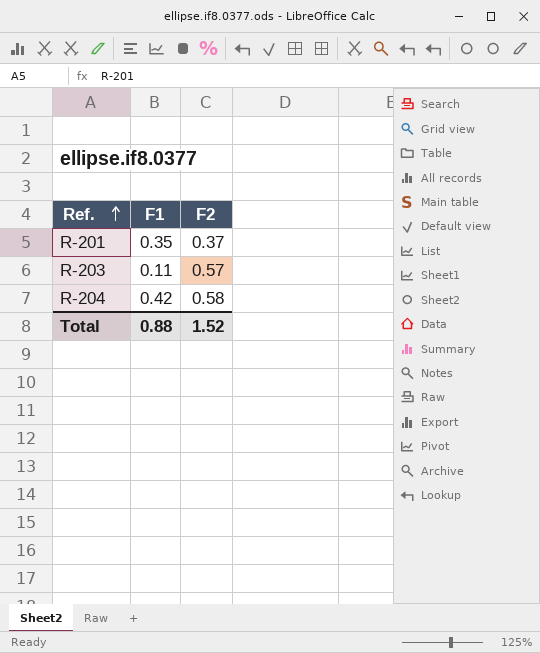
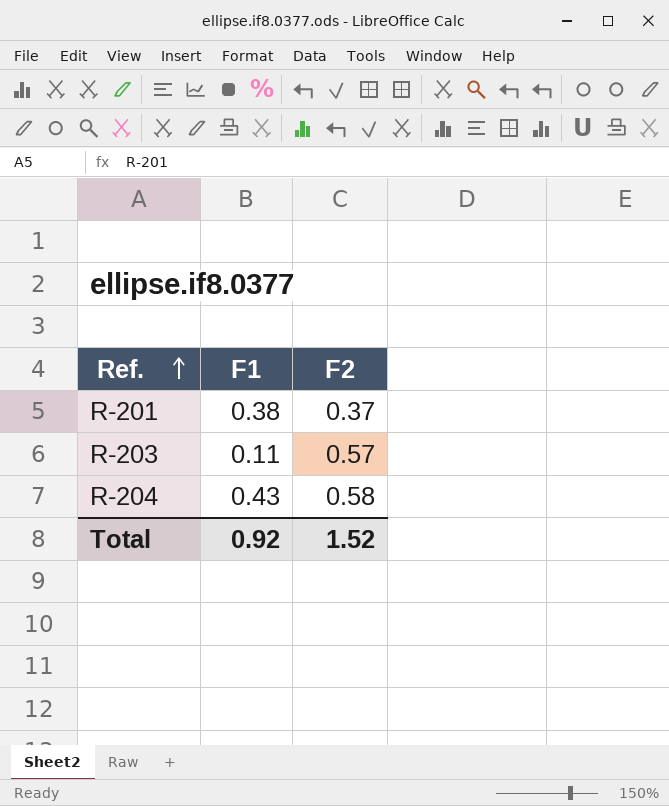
R-201 | F1: 0.35 -> 0.38
R-204 | F1: 0.42 -> 0.43
Total | F1: 0.88 -> 0.92

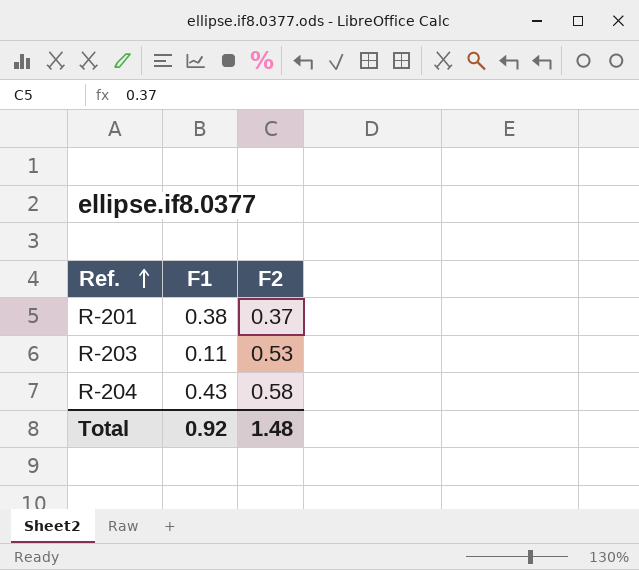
R-203 | F2: 0.57 -> 0.53
Total | F2: 1.52 -> 1.48

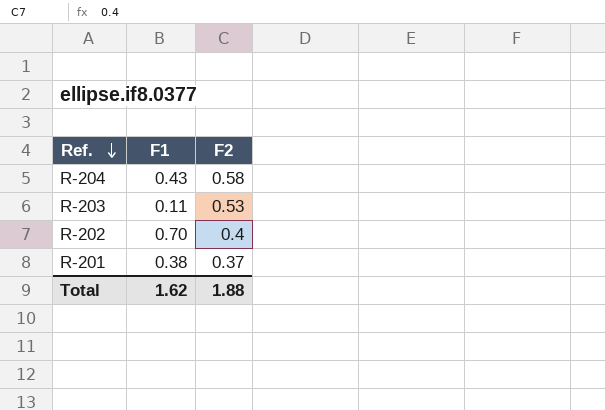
row order: Ref. ascending -> Ref. descending
row R-202: none -> 0.70 | 0.4
Total | F1: 0.92 -> 1.62
Total | F2: 1.48 -> 1.88

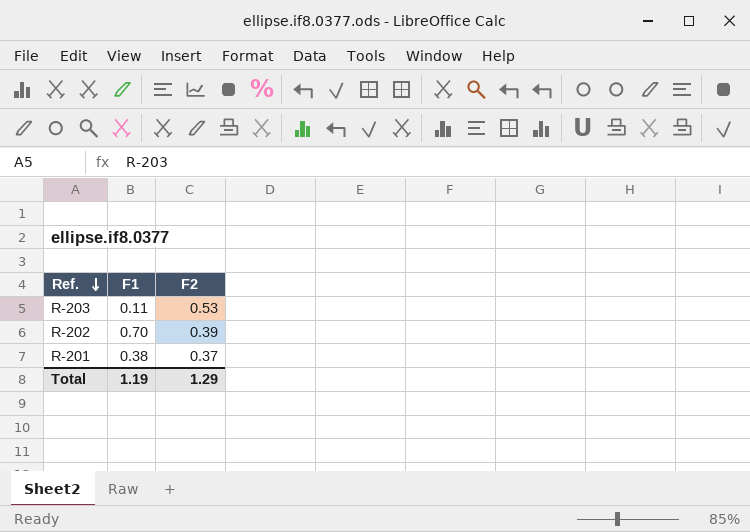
row R-204: 0.43 | 0.58 -> none
R-202 | F2: 0.4 -> 0.39
Total | F1: 1.62 -> 1.19
Total | F2: 1.88 -> 1.29

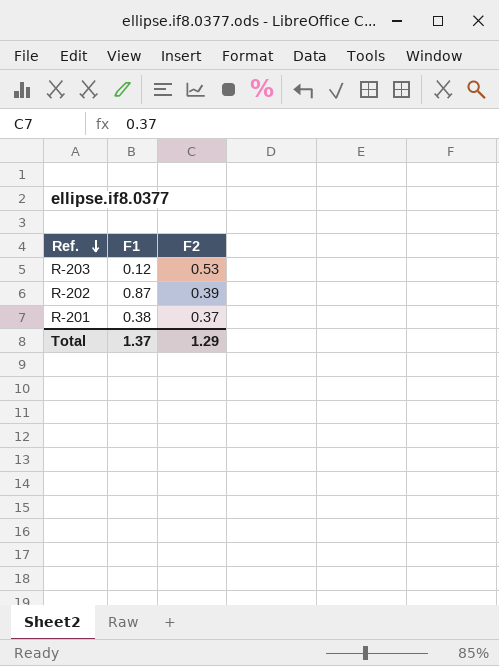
R-203 | F1: 0.11 -> 0.12
R-202 | F1: 0.70 -> 0.87
Total | F1: 1.19 -> 1.37

